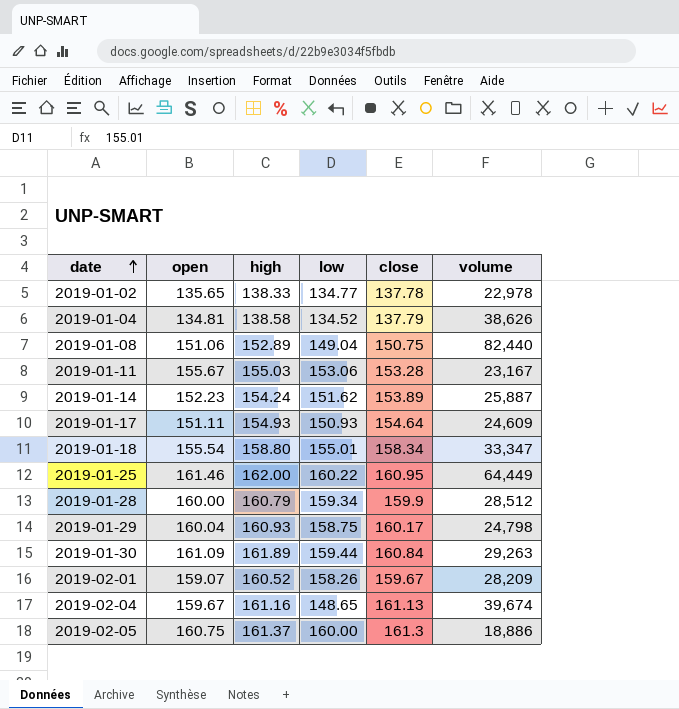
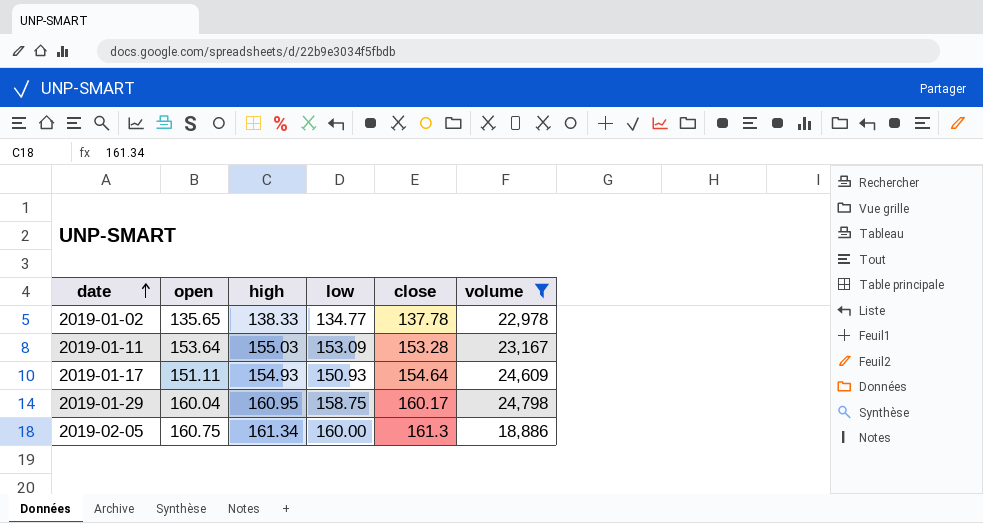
filter: none -> volume <= 24,798
2019-01-11 | open: 155.67 -> 153.64
2019-01-11 | low: 153.06 -> 153.09
2019-01-29 | high: 160.93 -> 160.95
2019-02-05 | high: 161.37 -> 161.34

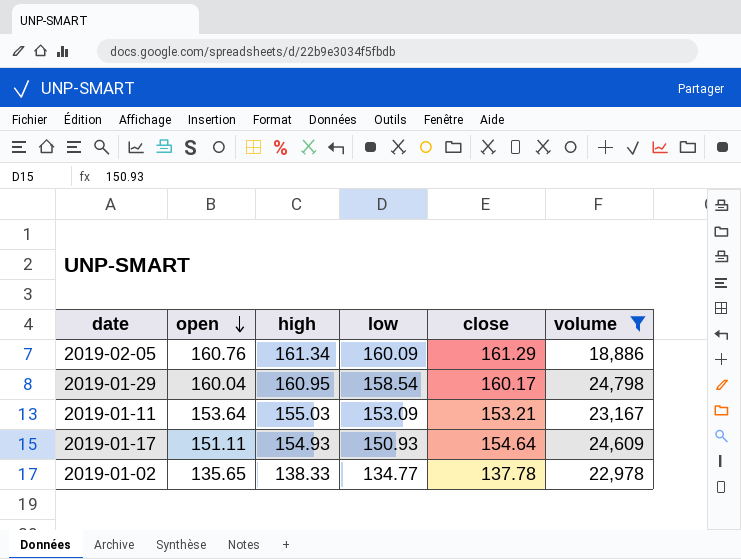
row order: date ascending -> open descending
2019-02-05 | open: 160.75 -> 160.76
2019-02-05 | low: 160.00 -> 160.09
2019-02-05 | close: 161.3 -> 161.29
2019-01-29 | low: 158.75 -> 158.54
2019-01-11 | close: 153.28 -> 153.21

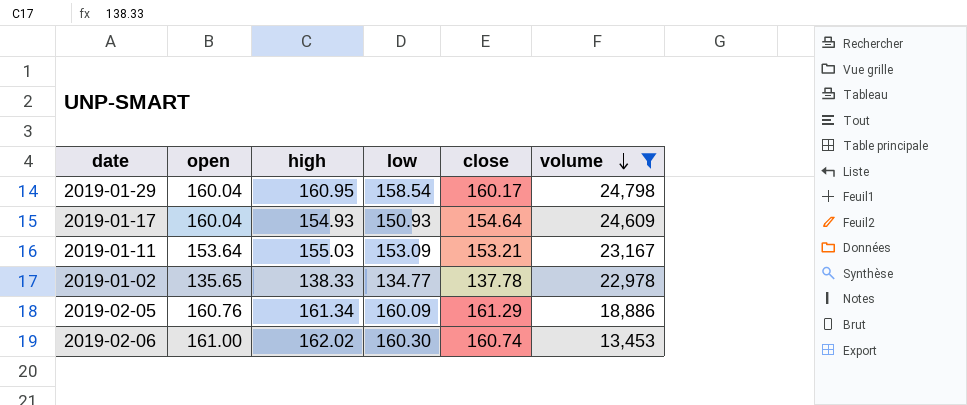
row order: open descending -> volume descending
2019-01-17 | open: 151.11 -> 160.04
row 2019-02-06: none -> 161.00 | 162.02 | 160.30 | 160.74 | 13,453

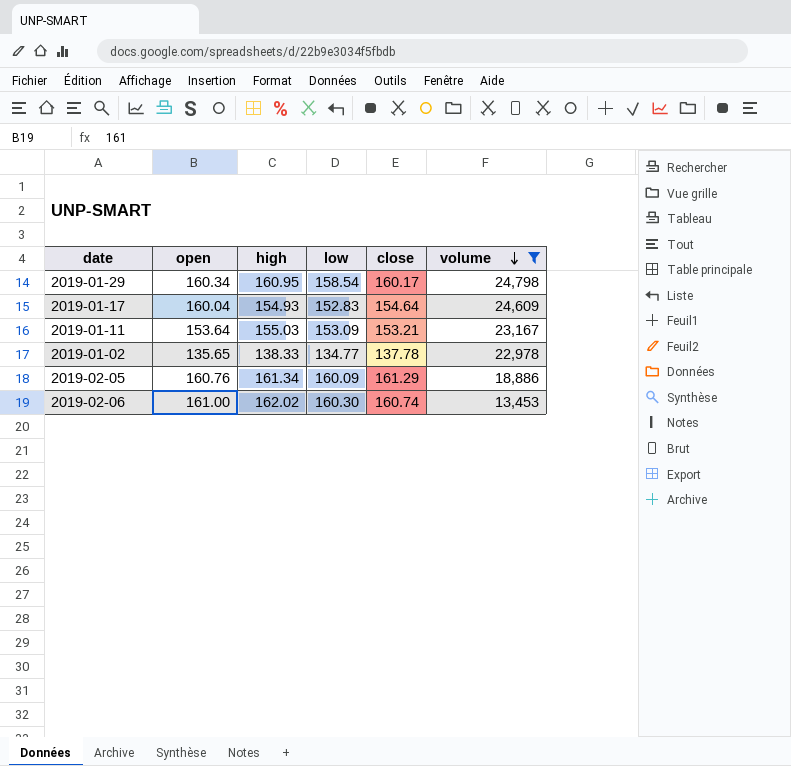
2019-01-29 | open: 160.04 -> 160.34
2019-01-17 | low: 150.93 -> 152.83

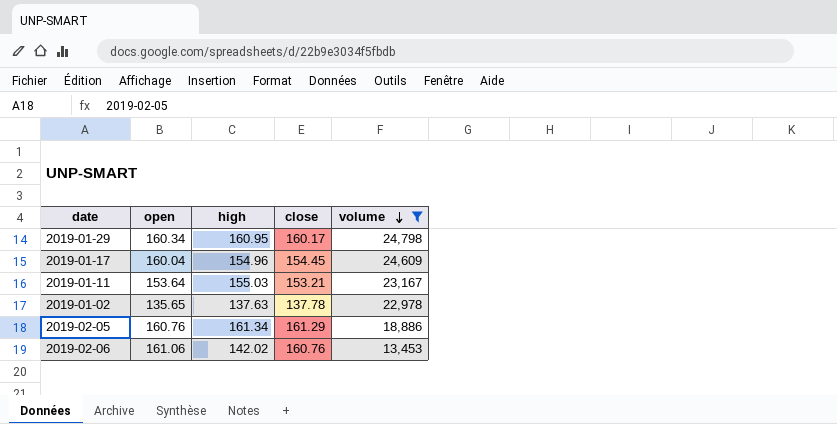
column low | position: 4 -> none
2019-01-17 | high: 154.93 -> 154.96
2019-01-17 | close: 154.64 -> 154.45
2019-01-02 | high: 138.33 -> 137.63
2019-02-06 | open: 161.00 -> 161.06
2019-02-06 | high: 162.02 -> 142.02
2019-02-06 | close: 160.74 -> 160.76

